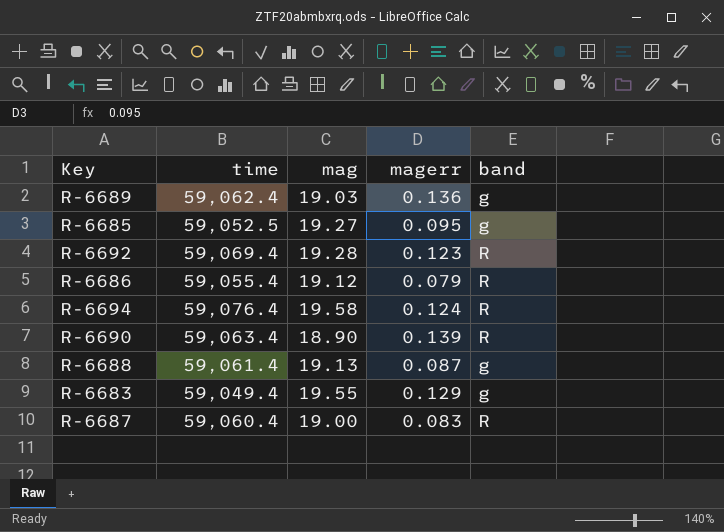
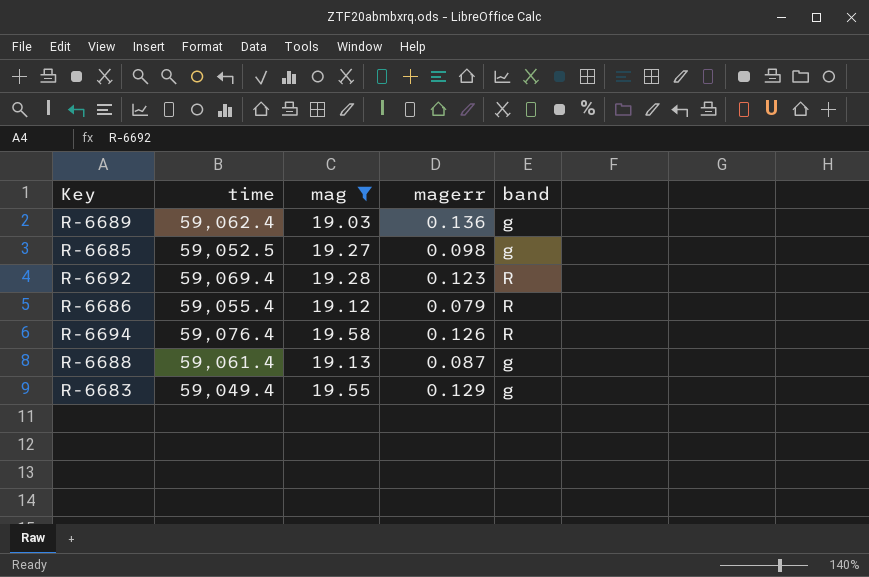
filter: none -> mag >= 19.03
R-6685 | magerr: 0.095 -> 0.098
R-6694 | magerr: 0.124 -> 0.126

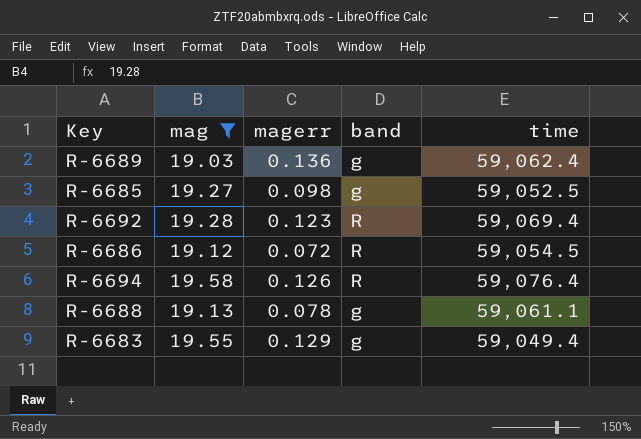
column time | position: 2 -> 5
R-6686 | magerr: 0.079 -> 0.072
R-6686 | time: 59,055.4 -> 59,054.5
R-6688 | magerr: 0.087 -> 0.078
R-6688 | time: 59,061.4 -> 59,061.1

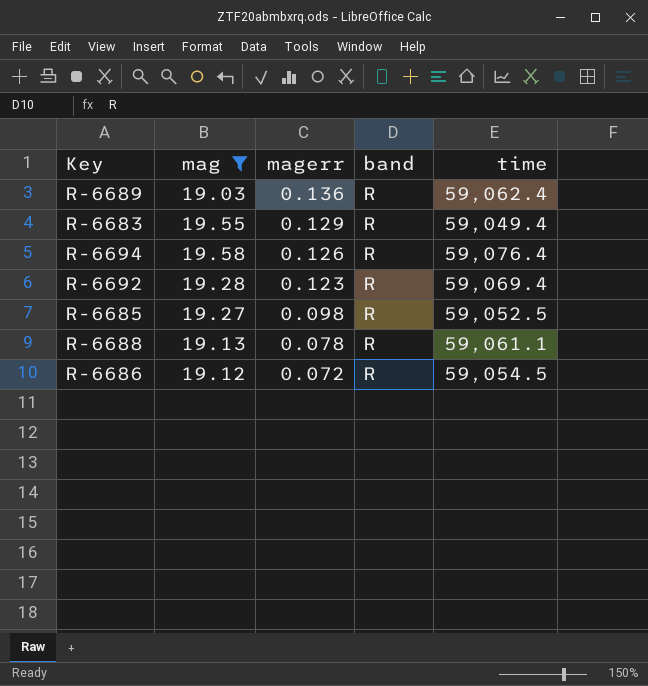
row order: none -> magerr descending
R-6689 | band: g -> R
R-6683 | band: g -> R
R-6685 | band: g -> R
R-6688 | band: g -> R

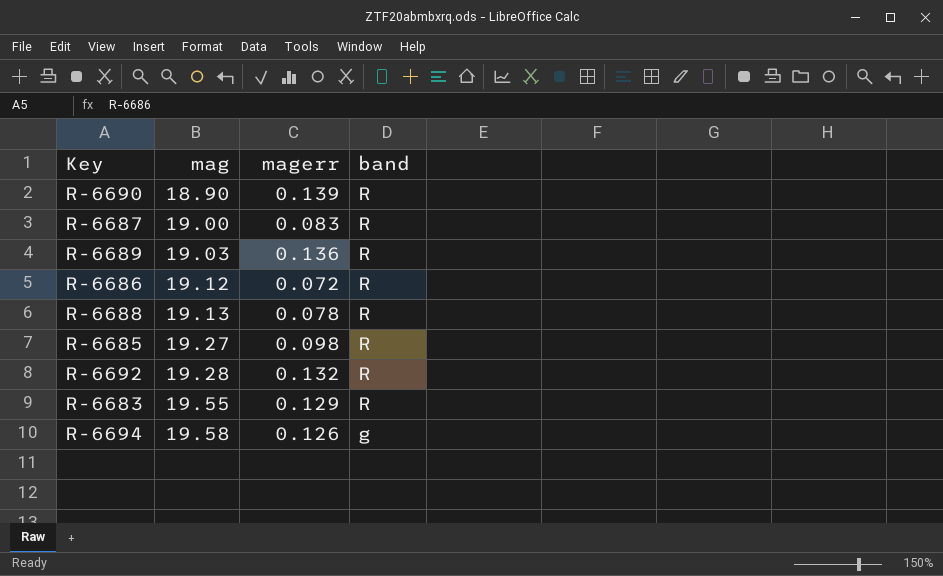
filter: mag >= 19.03 -> none
row order: magerr descending -> mag ascending
column time | position: 5 -> none
R-6692 | magerr: 0.123 -> 0.132
R-6694 | band: R -> g

